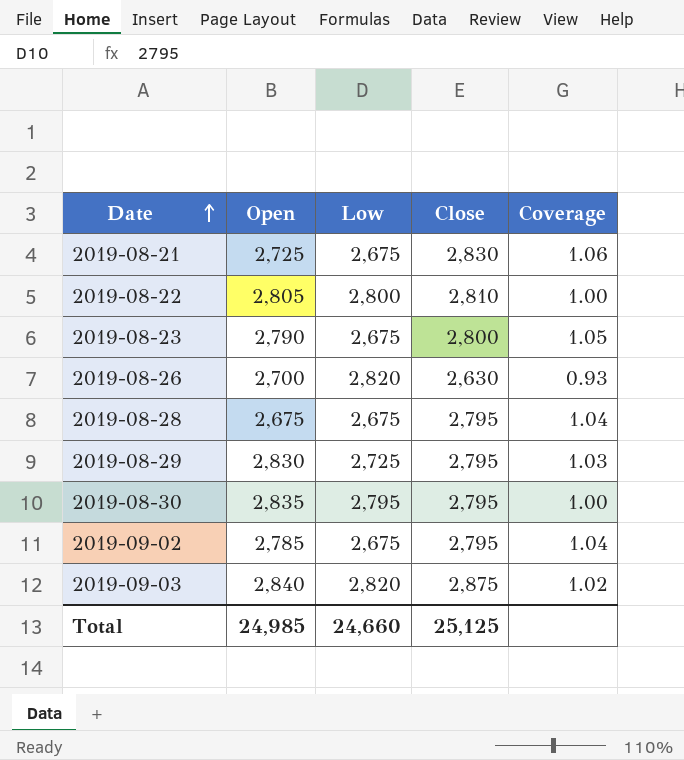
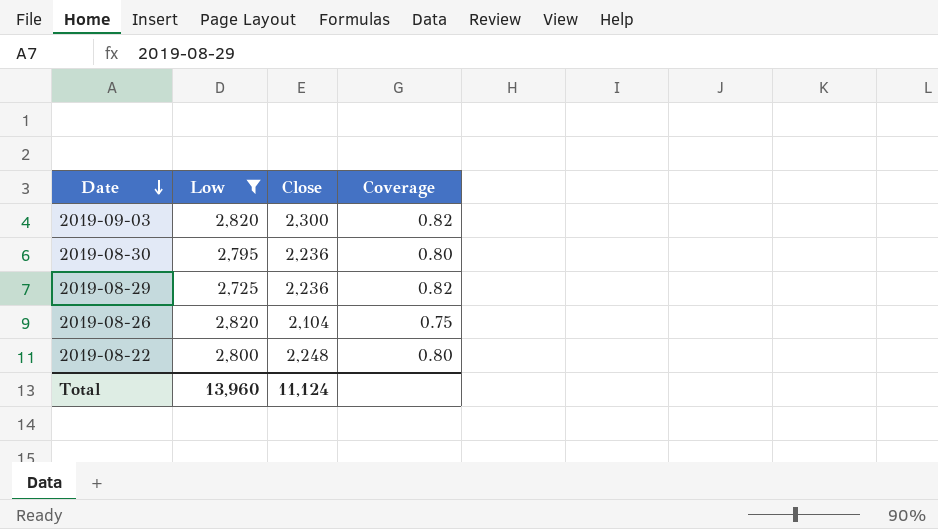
filter: none -> Low != 2,675
row order: Date ascending -> Date descending
column Open | position: 2 -> none
2019-09-03 | Close: 2,875 -> 2,300
2019-09-03 | Coverage: 1.02 -> 0.82
2019-08-30 | Close: 2,795 -> 2,236
2019-08-30 | Coverage: 1.00 -> 0.80
2019-08-29 | Close: 2,795 -> 2,236
2019-08-29 | Coverage: 1.03 -> 0.82
2019-08-26 | Close: 2,630 -> 2,104
2019-08-26 | Coverage: 0.93 -> 0.75
2019-08-22 | Close: 2,810 -> 2,248
2019-08-22 | Coverage: 1.00 -> 0.80
Total | Low: 24,660 -> 13,960
Total | Close: 25,125 -> 11,124

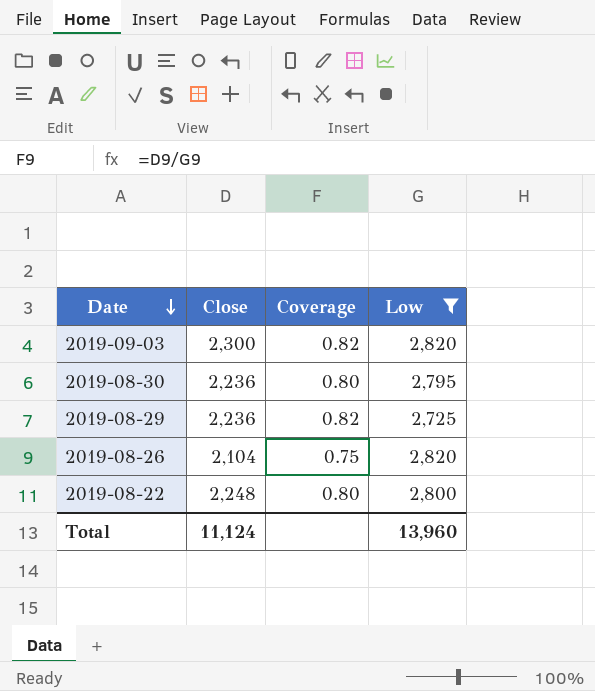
column Low | position: 2 -> 4

